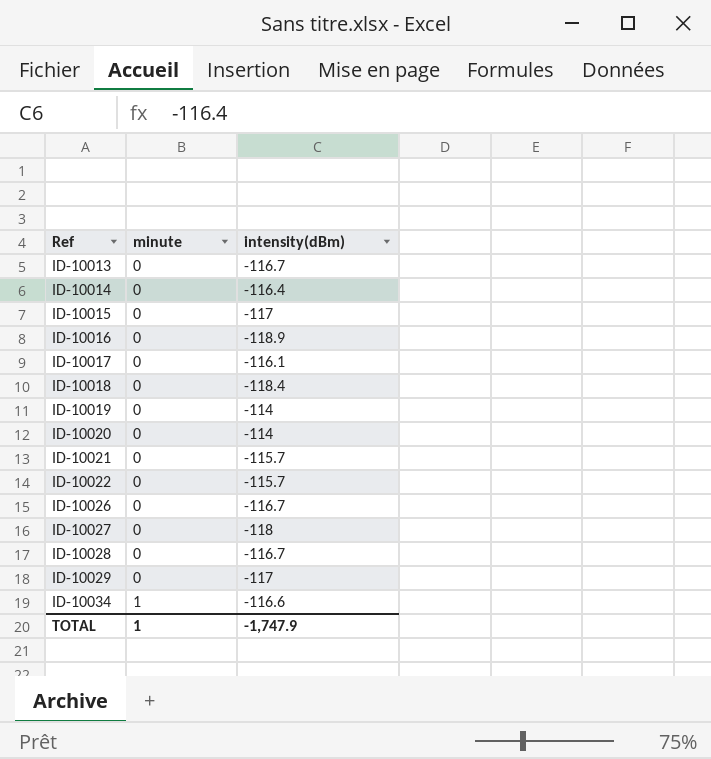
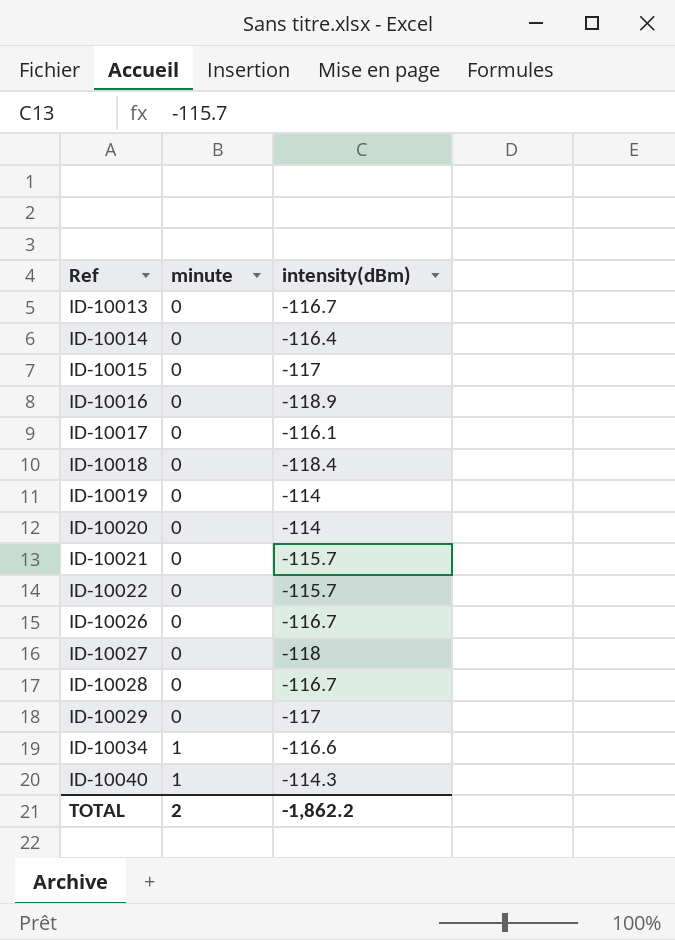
row ID-10040: none -> 1 | -114.3
TOTAL | minute: 1 -> 2
TOTAL | intensity(dBm): -1,747.9 -> -1,862.2

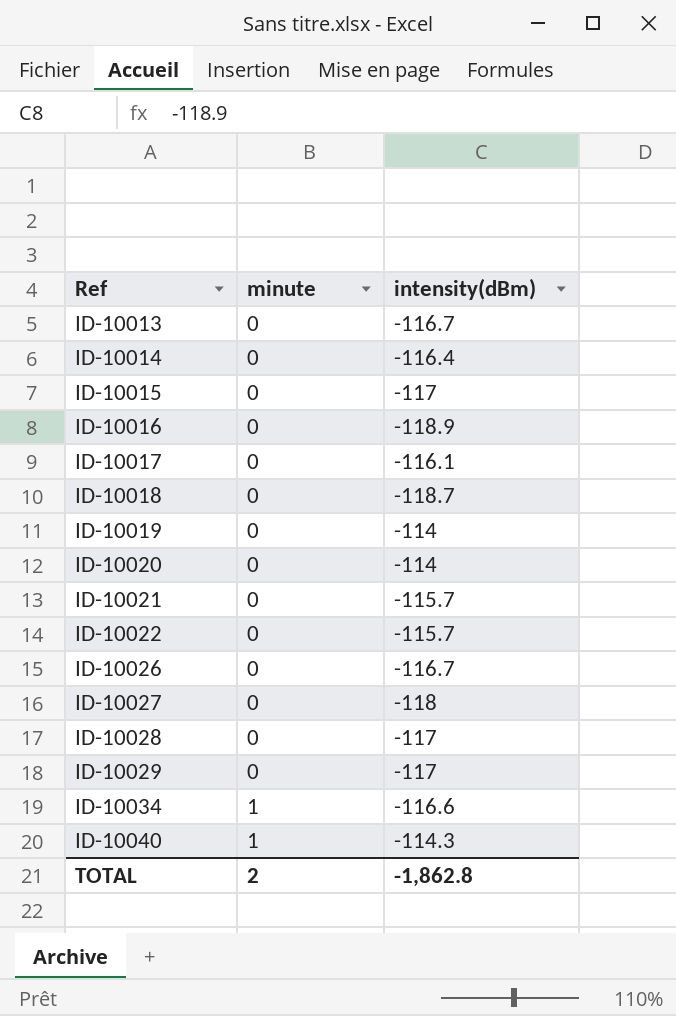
ID-10018 | intensity(dBm): -118.4 -> -118.7
ID-10028 | intensity(dBm): -116.7 -> -117
TOTAL | intensity(dBm): -1,862.2 -> -1,862.8

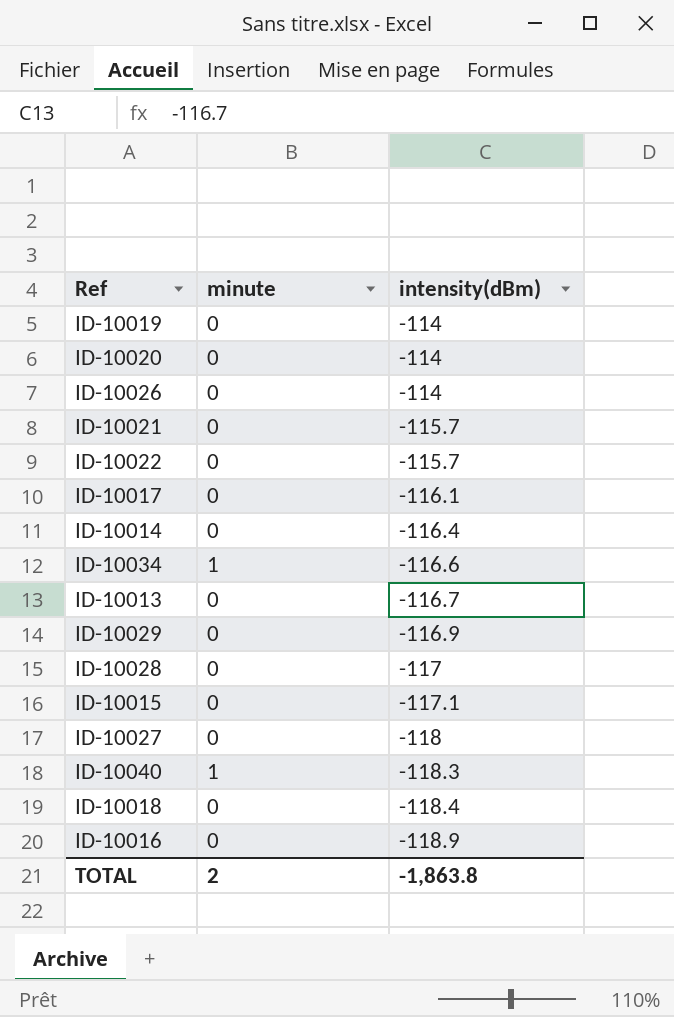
row order: Ref ascending -> intensity(dBm) descending
ID-10026 | intensity(dBm): -116.7 -> -114
ID-10029 | intensity(dBm): -117 -> -116.9
ID-10015 | intensity(dBm): -117 -> -117.1
ID-10040 | intensity(dBm): -114.3 -> -118.3
ID-10018 | intensity(dBm): -118.7 -> -118.4
TOTAL | intensity(dBm): -1,862.8 -> -1,863.8

